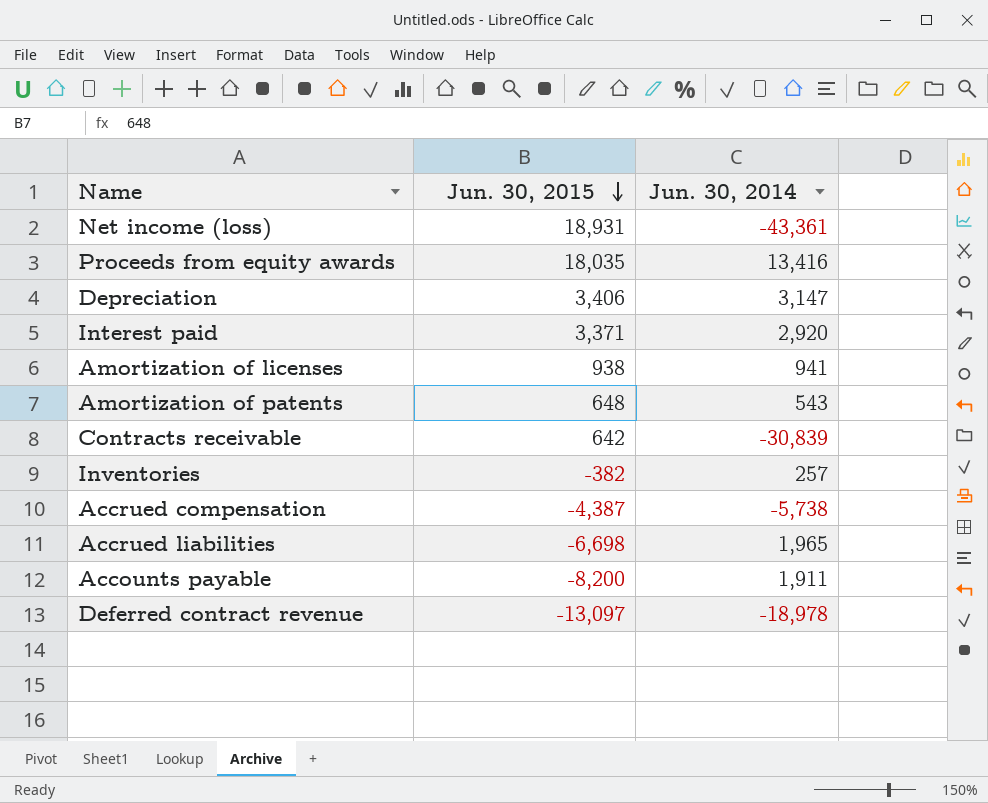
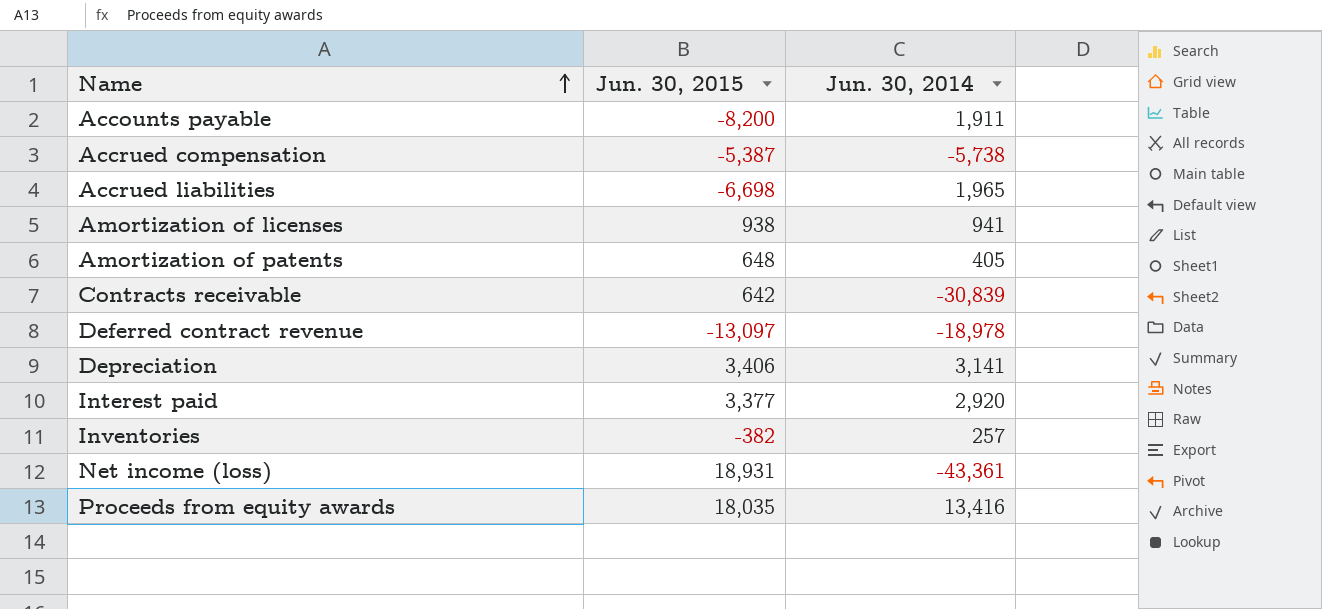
row order: Jun. 30, 2015 descending -> Name ascending
Accrued compensation | Jun. 30, 2015: -4,387 -> -5,387
Amortization of patents | Jun. 30, 2014: 543 -> 405
Depreciation | Jun. 30, 2014: 3,147 -> 3,141
Interest paid | Jun. 30, 2015: 3,371 -> 3,377

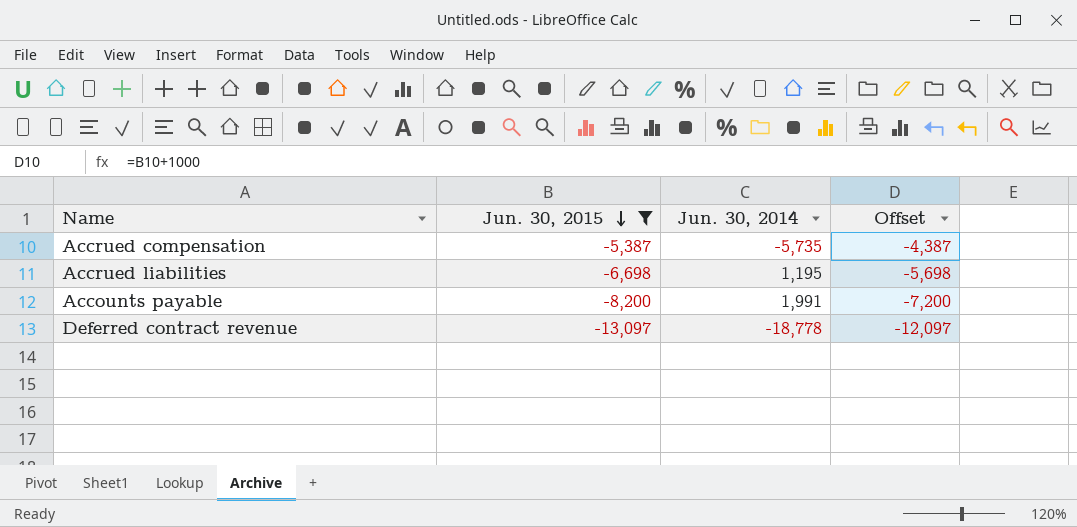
filter: none -> Jun. 30, 2015 <= -5,387
row order: Name ascending -> Jun. 30, 2015 descending
column Offset | formula: none -> [Jun. 30, 2015] + 1000
Accrued compensation | Jun. 30, 2014: -5,738 -> -5,735
Accrued liabilities | Jun. 30, 2014: 1,965 -> 1,195
Accounts payable | Jun. 30, 2014: 1,911 -> 1,991
Deferred contract revenue | Jun. 30, 2014: -18,978 -> -18,778

